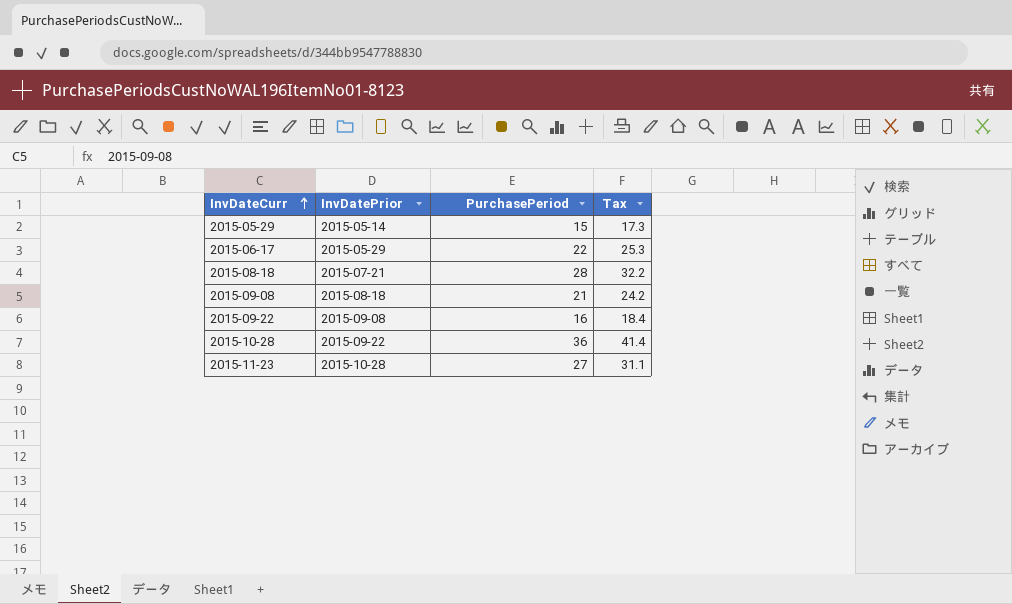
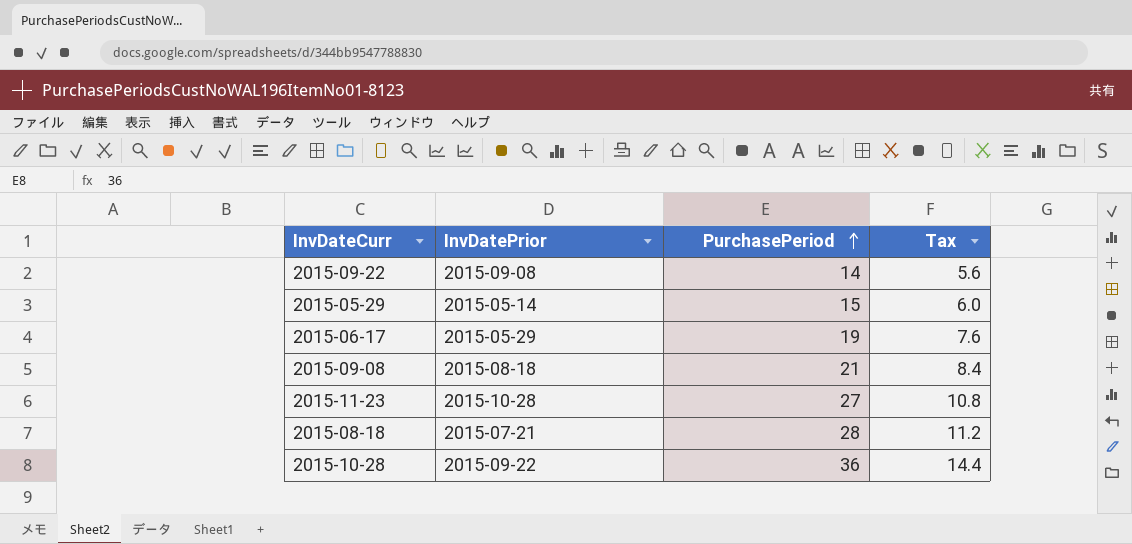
row order: InvDateCurr ascending -> PurchasePeriod ascending
column Tax | formula: [PurchasePeriod] * 1.15 -> [PurchasePeriod] * 0.4
2015-09-22 | PurchasePeriod: 16 -> 14
2015-06-17 | PurchasePeriod: 22 -> 19

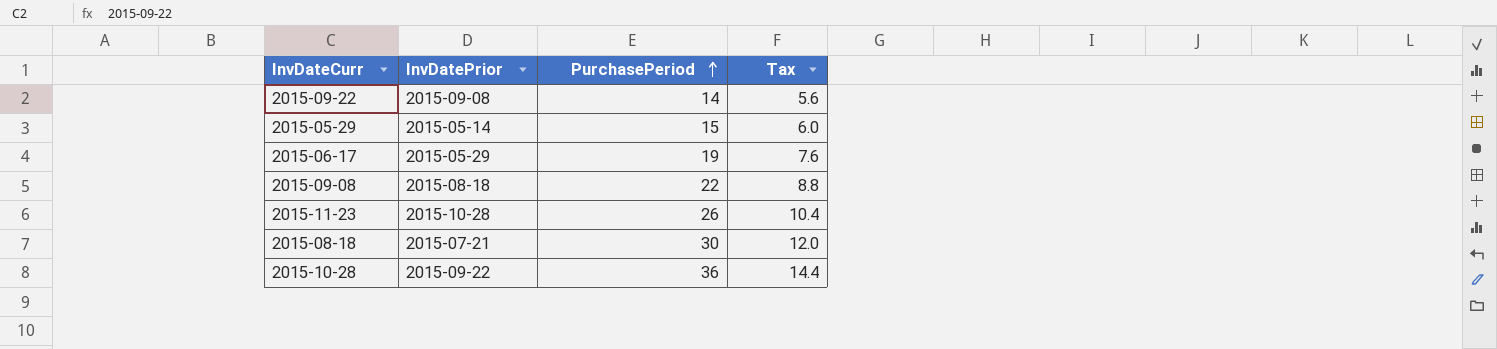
2015-09-08 | PurchasePeriod: 21 -> 22
2015-09-08 | Tax: 8.4 -> 8.8
2015-11-23 | PurchasePeriod: 27 -> 26
2015-11-23 | Tax: 10.8 -> 10.4
2015-08-18 | PurchasePeriod: 28 -> 30
2015-08-18 | Tax: 11.2 -> 12.0

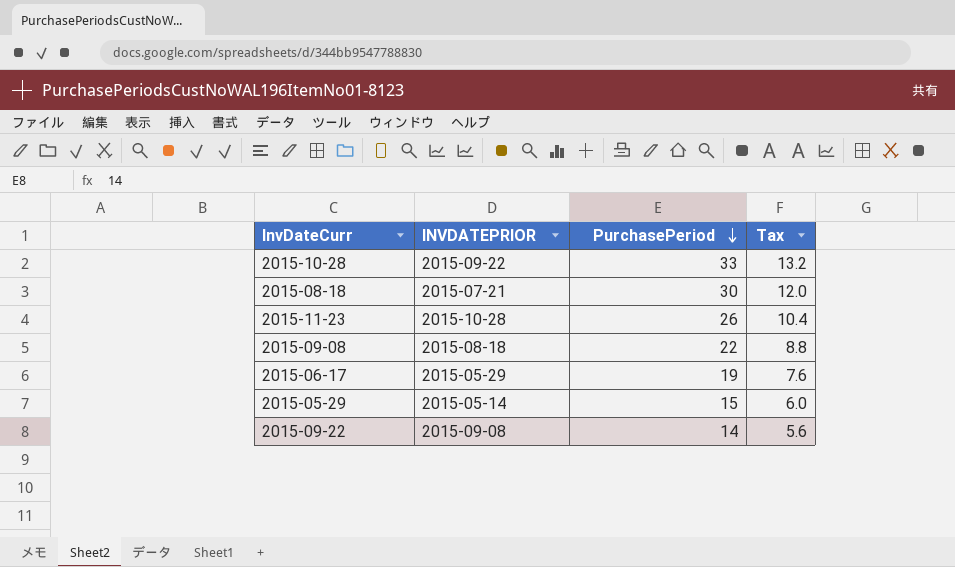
row order: PurchasePeriod ascending -> PurchasePeriod descending
column name: InvDatePrior -> INVDATEPRIOR
2015-10-28 | PurchasePeriod: 36 -> 33
2015-10-28 | Tax: 14.4 -> 13.2

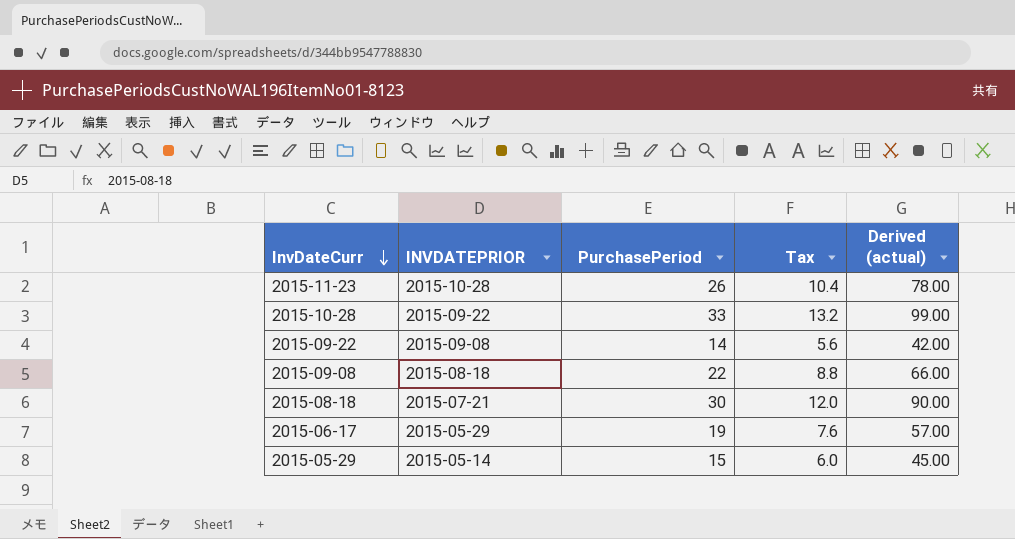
row order: PurchasePeriod descending -> InvDateCurr descending
column Derived (actual) | formula: none -> [PurchasePeriod] * 3

